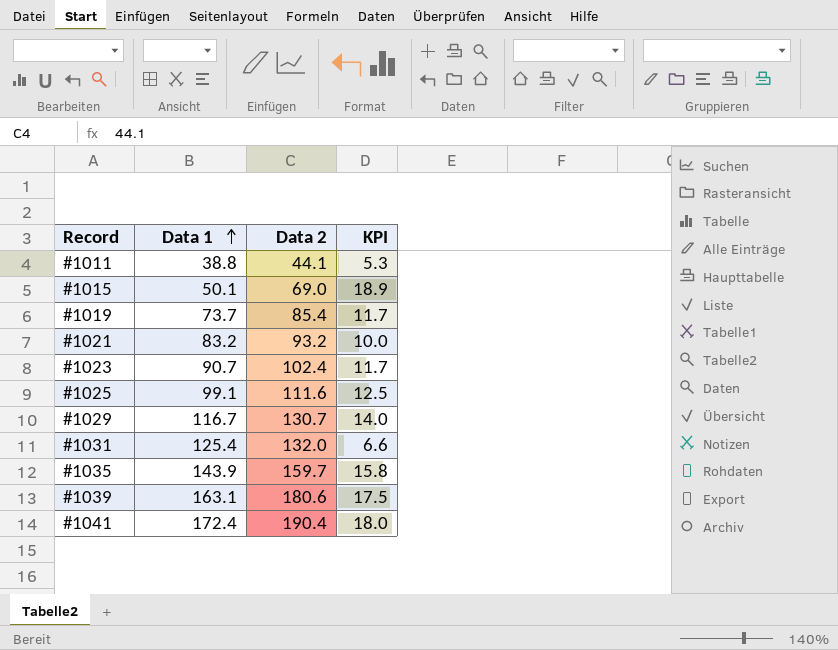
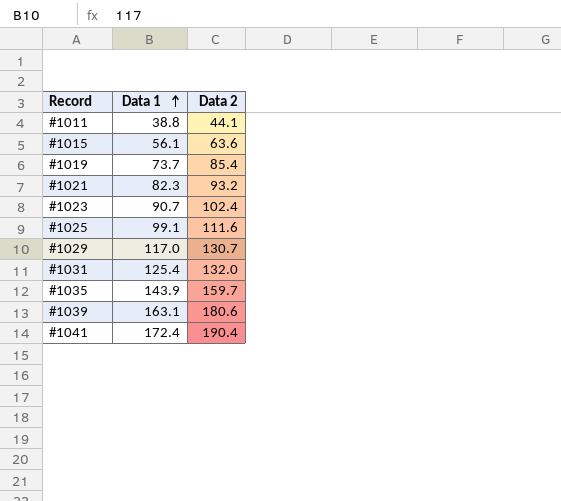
column KPI | formula: [Data 2] - [Data 1] -> none
#1015 | Data 1: 50.1 -> 56.1
#1015 | Data 2: 69.0 -> 63.6
#1021 | Data 1: 83.2 -> 82.3
#1029 | Data 1: 116.7 -> 117.0

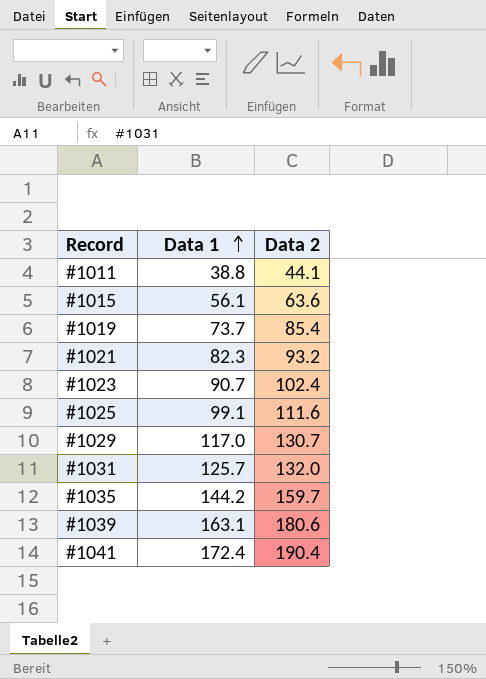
#1031 | Data 1: 125.4 -> 125.7
#1035 | Data 1: 143.9 -> 144.2

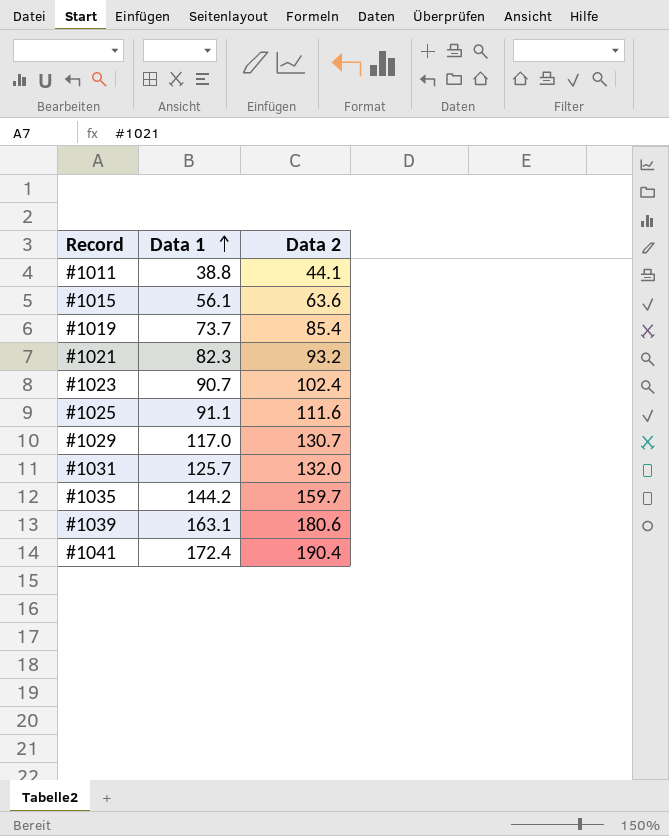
#1025 | Data 1: 99.1 -> 91.1

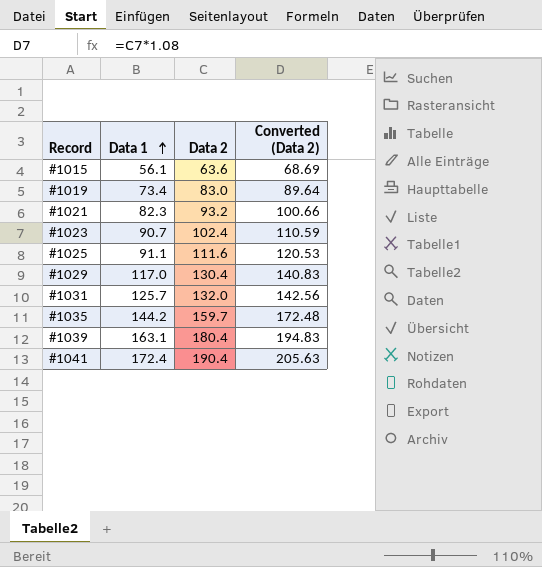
column Converted (Data 2) | formula: none -> [Data 2] * 1.08
row #1011: 38.8 | 44.1 -> none
#1019 | Data 1: 73.7 -> 73.4
#1019 | Data 2: 85.4 -> 83.0
#1029 | Data 2: 130.7 -> 130.4
#1039 | Data 2: 180.6 -> 180.4

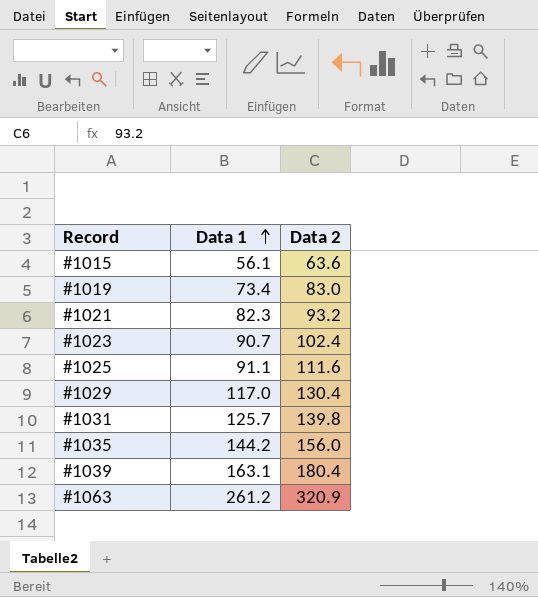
column Converted (Data 2) | formula: [Data 2] * 1.08 -> none
row #1041: 172.4 | 190.4 | 205.63 -> none
#1031 | Data 2: 132.0 -> 139.8
#1035 | Data 2: 159.7 -> 156.0
row #1063: none -> 261.2 | 320.9

